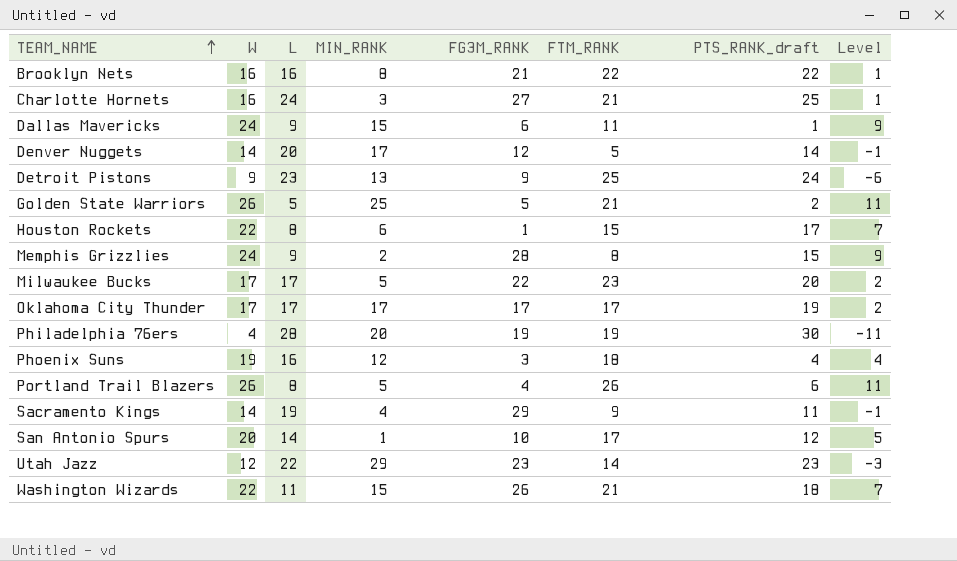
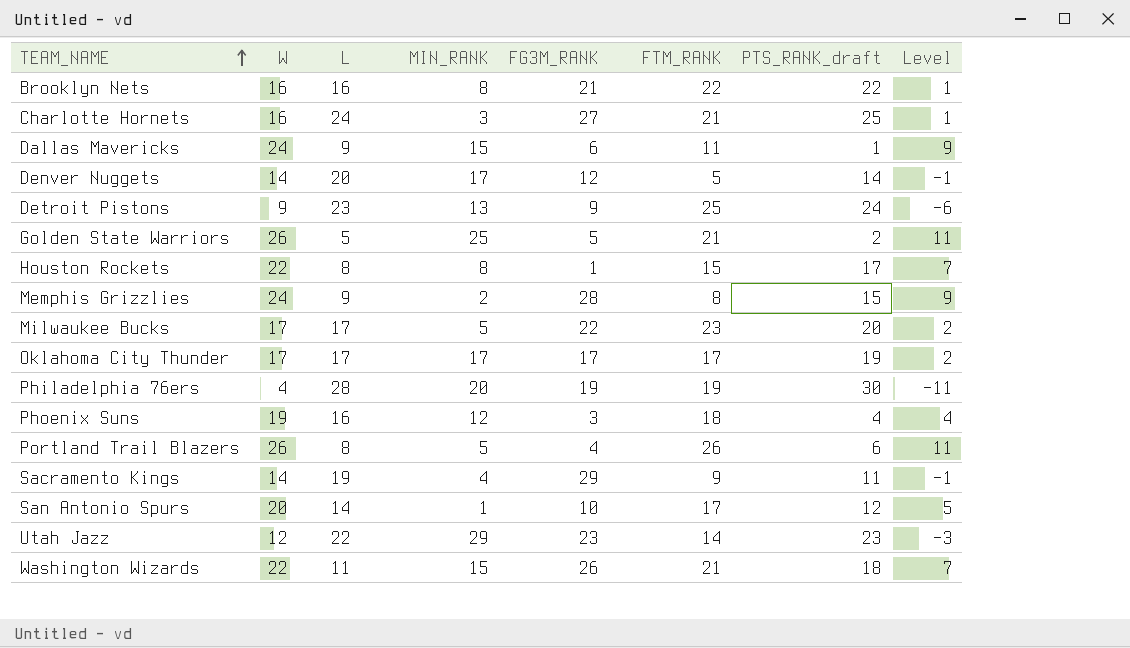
Houston Rockets | MIN_RANK: 6 -> 8

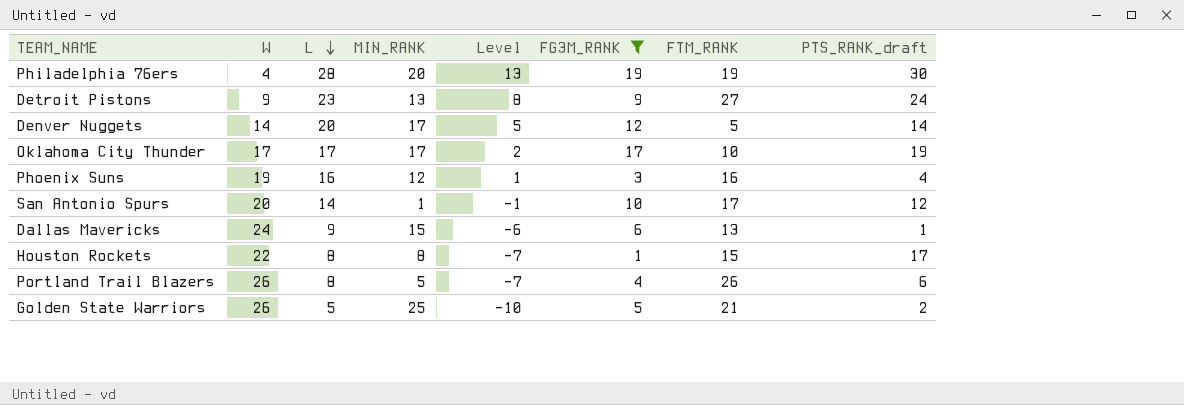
filter: none -> FG3M_RANK <= 19
row order: TEAM_NAME ascending -> L descending
column Level | formula: [W] - 15 -> [L] - 15
column Level | position: 8 -> 5
Detroit Pistons | FTM_RANK: 25 -> 27
Oklahoma City Thunder | FTM_RANK: 17 -> 10
Phoenix Suns | FTM_RANK: 18 -> 16
Dallas Mavericks | FTM_RANK: 11 -> 13

